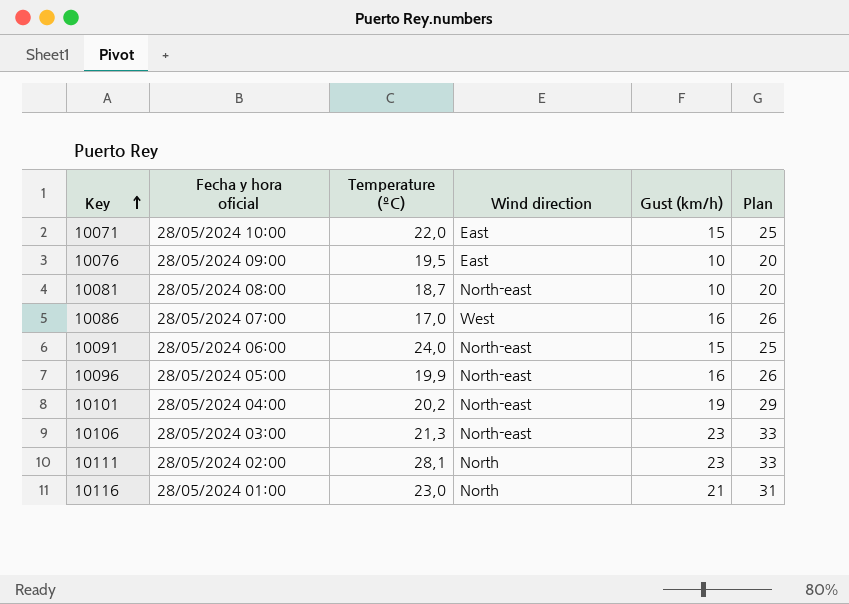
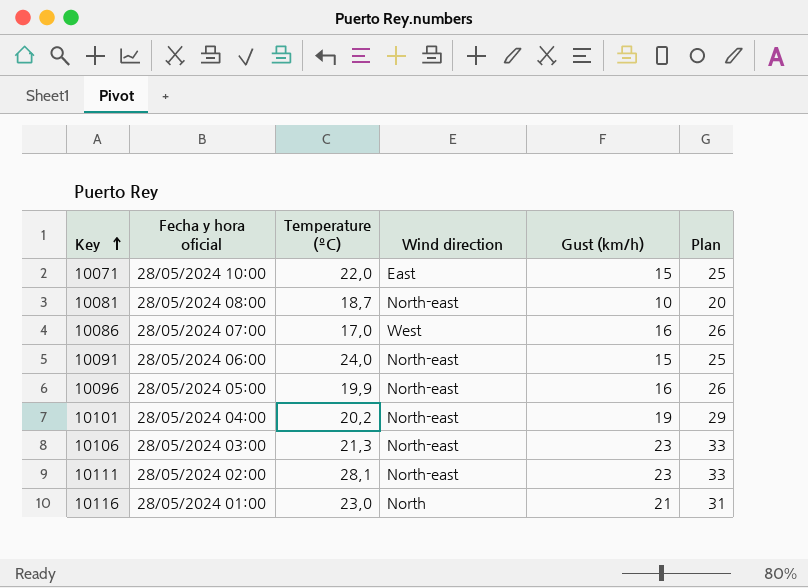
row 10076: 28/05/2024 09:00 | 19,5 | East | 10 | 20 -> none
10111 | Wind direction: North -> North-east

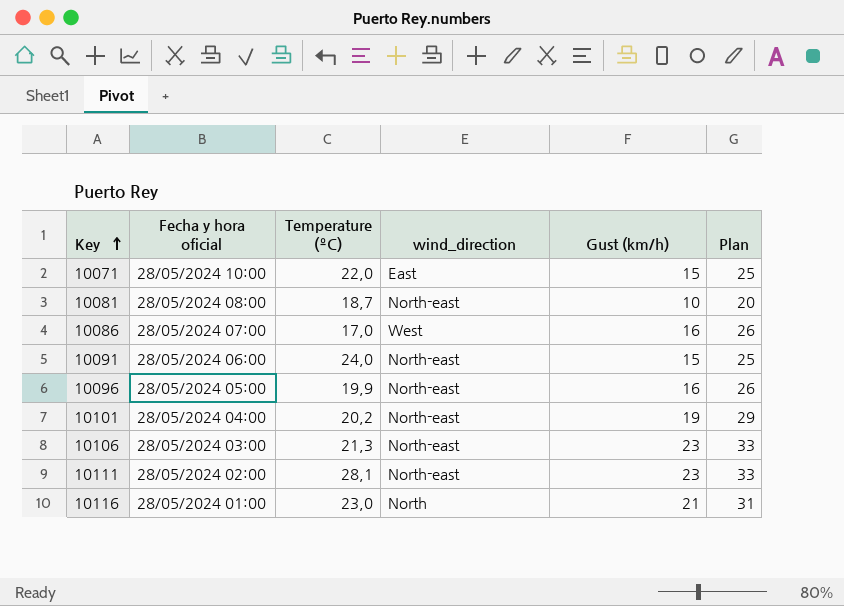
column name: Wind direction -> wind_direction

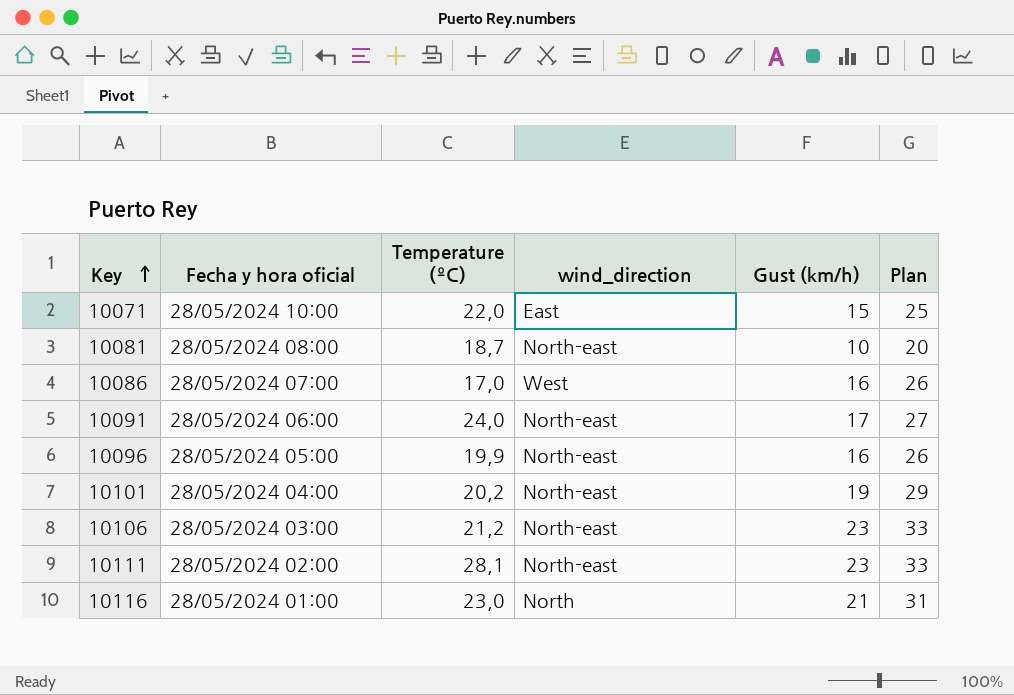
10091 | Gust (km/h): 15 -> 17
10091 | Plan: 25 -> 27
10106 | Temperature (ºC): 21,3 -> 21,2

